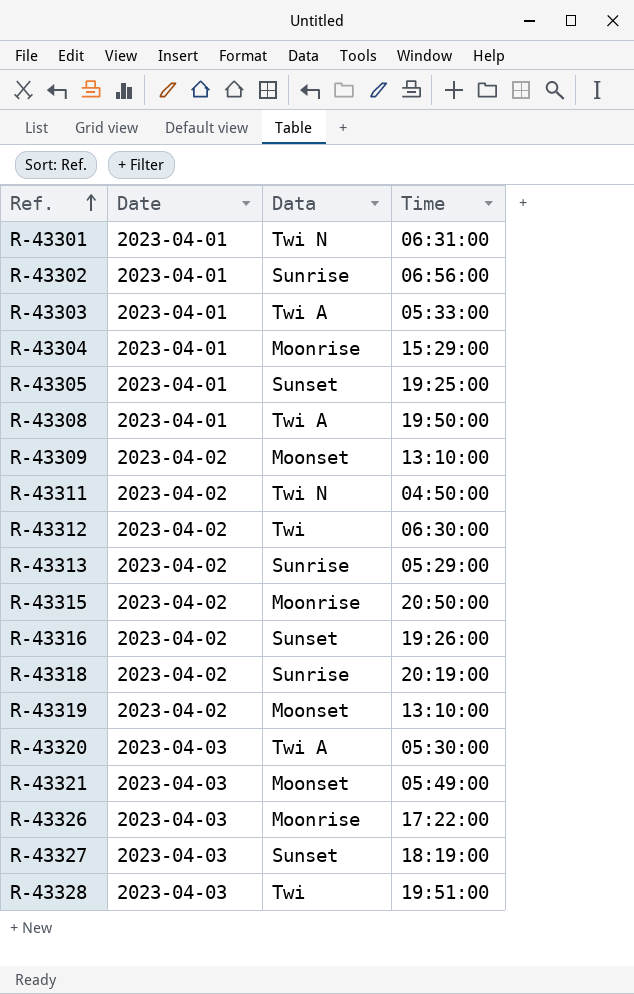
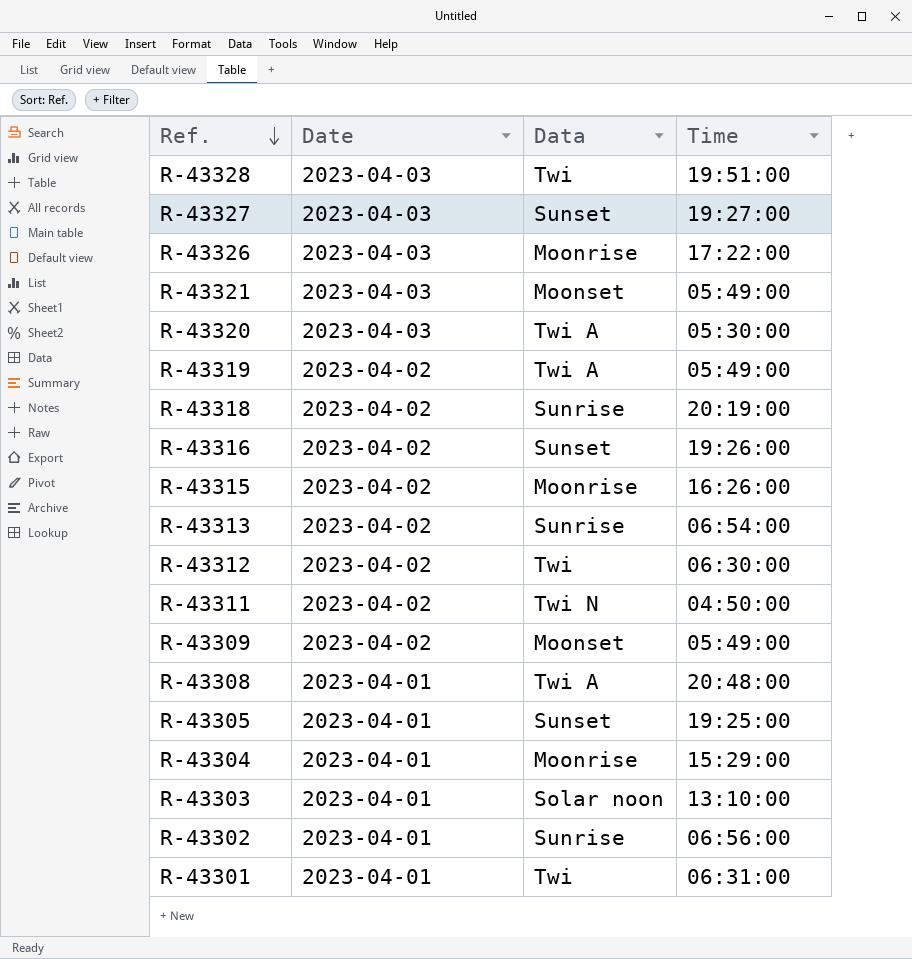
row order: Ref. ascending -> Ref. descending
R-43327 | Time: 18:19:00 -> 19:27:00
R-43319 | Data: Moonset -> Twi A
R-43319 | Time: 13:10:00 -> 05:49:00
R-43315 | Time: 20:50:00 -> 16:26:00
R-43313 | Time: 05:29:00 -> 06:54:00
R-43309 | Time: 13:10:00 -> 05:49:00
R-43308 | Time: 19:50:00 -> 20:48:00
R-43303 | Data: Twi A -> Solar noon
R-43303 | Time: 05:33:00 -> 13:10:00
R-43301 | Data: Twi N -> Twi

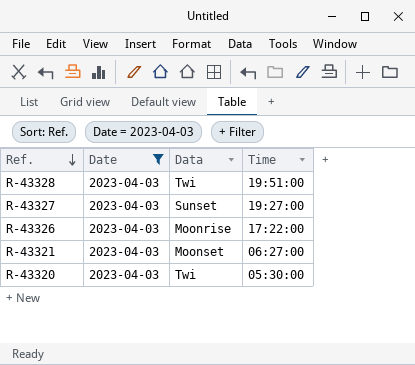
filter: none -> Date = 2023-04-03
R-43321 | Time: 05:49:00 -> 06:27:00
R-43320 | Data: Twi A -> Twi

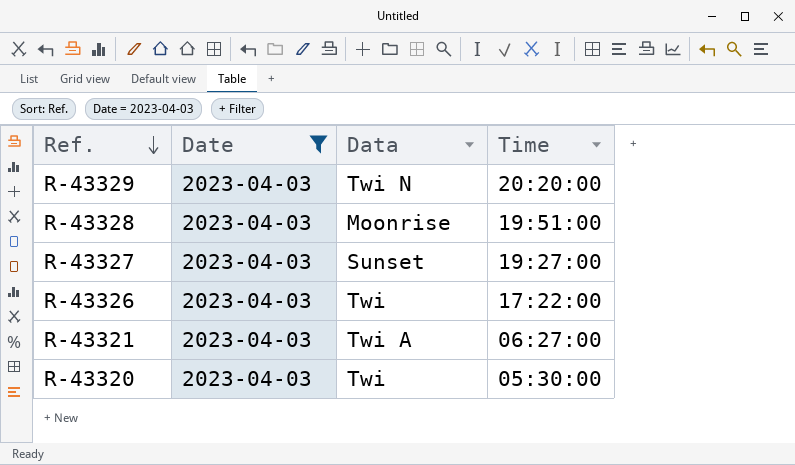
row R-43329: none -> 2023-04-03 | Twi N | 20:20:00
R-43328 | Data: Twi -> Moonrise
R-43326 | Data: Moonrise -> Twi
R-43321 | Data: Moonset -> Twi A

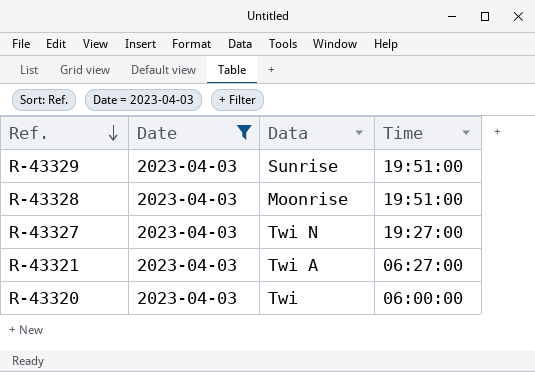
row R-43326: 2023-04-03 | Twi | 17:22:00 -> none
R-43329 | Data: Twi N -> Sunrise
R-43329 | Time: 20:20:00 -> 19:51:00
R-43327 | Data: Sunset -> Twi N
R-43320 | Time: 05:30:00 -> 06:00:00

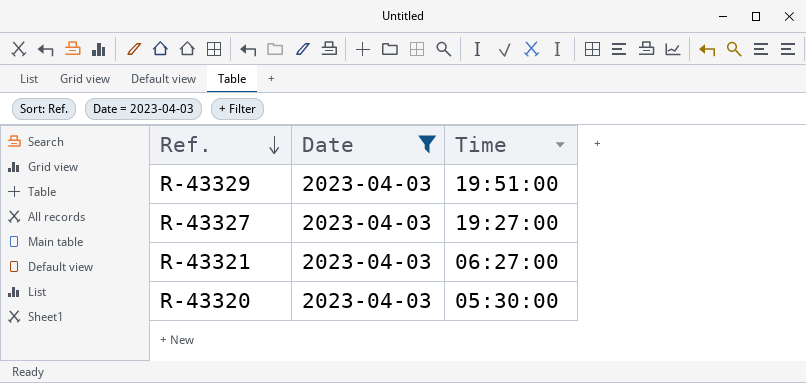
column Data | position: 3 -> none
row R-43328: 2023-04-03 | Moonrise | 19:51:00 -> none
R-43320 | Time: 06:00:00 -> 05:30:00

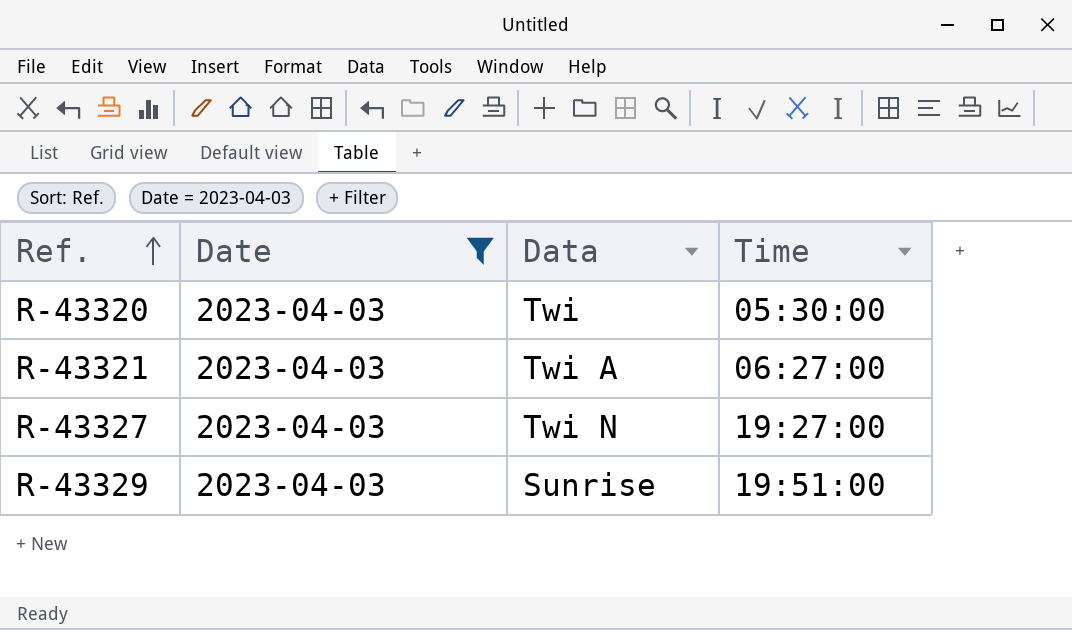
row order: Ref. descending -> Ref. ascending
column Data | position: none -> 3

